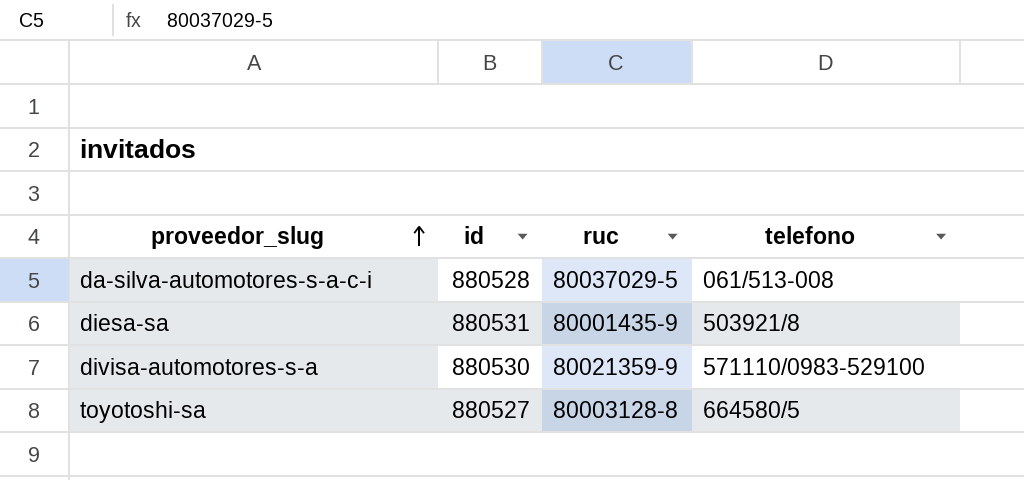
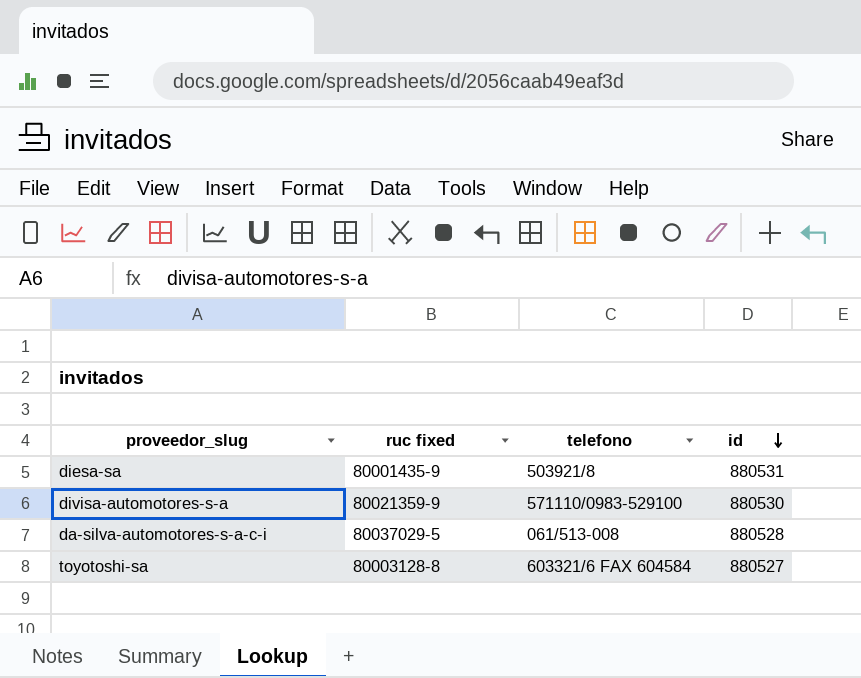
row order: proveedor_slug ascending -> id descending
column name: ruc -> ruc fixed
column id | position: 2 -> 4
toyotoshi-sa | telefono: 664580/5 -> 603321/6 FAX 604584

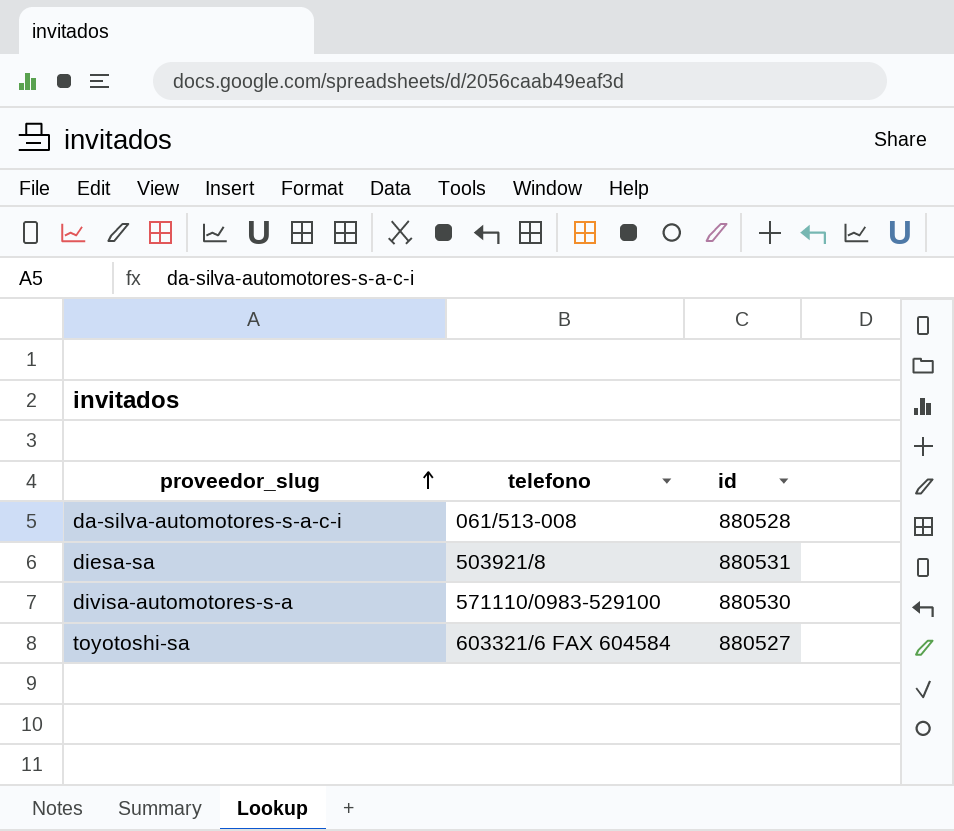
row order: id descending -> proveedor_slug ascending
column ruc fixed | position: 2 -> none

